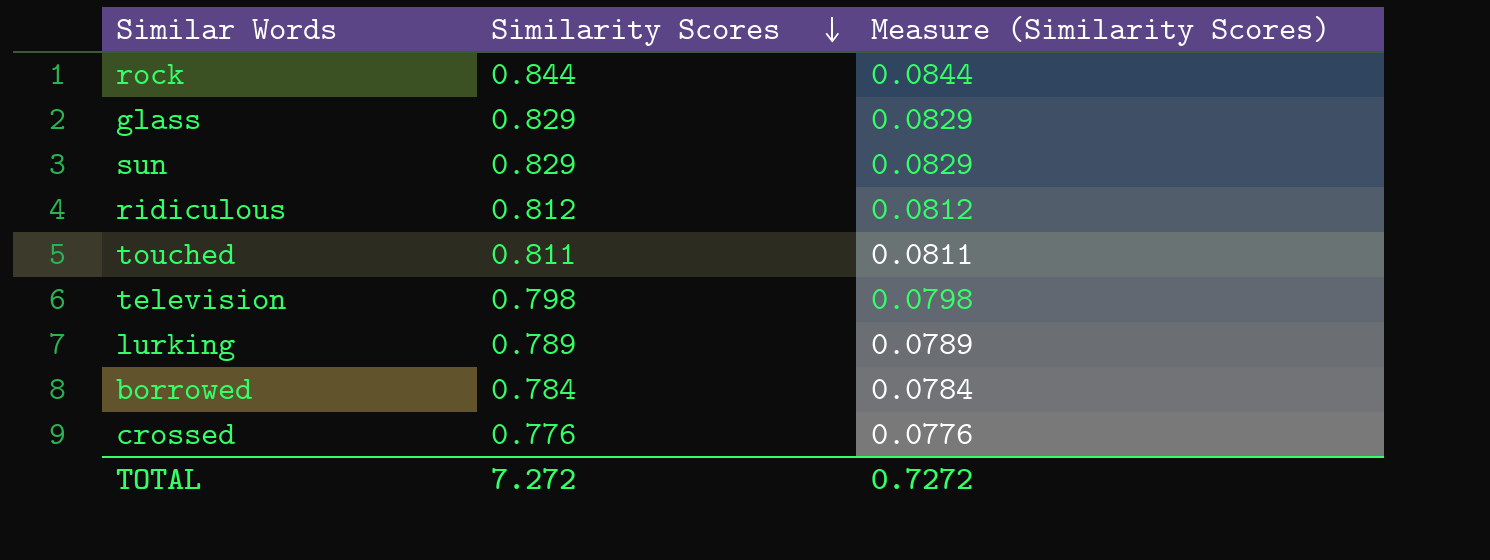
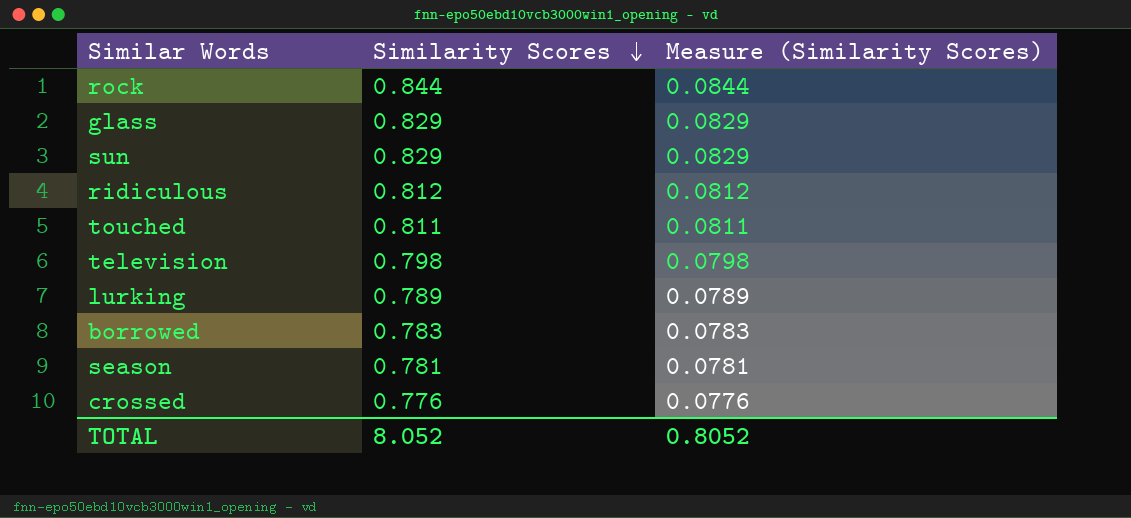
borrowed | Similarity Scores: 0.784 -> 0.783
borrowed | Measure (Similarity Scores): 0.0784 -> 0.0783
row season: none -> 0.781 | 0.0781
TOTAL | Similarity Scores: 7.272 -> 8.052
TOTAL | Measure (Similarity Scores): 0.7272 -> 0.8052

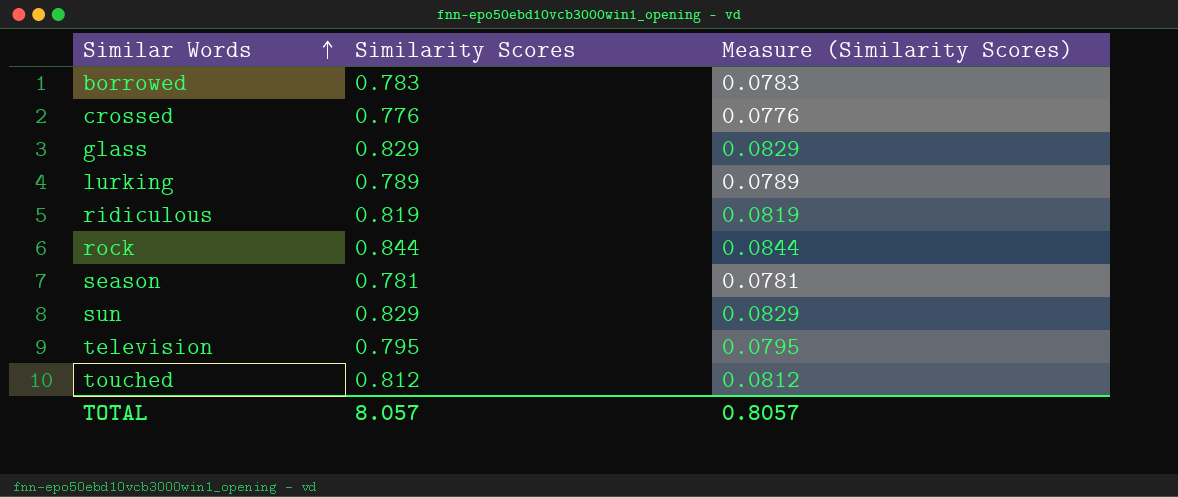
row order: Similarity Scores descending -> Similar Words ascending
ridiculous | Similarity Scores: 0.812 -> 0.819
ridiculous | Measure (Similarity Scores): 0.0812 -> 0.0819
television | Similarity Scores: 0.798 -> 0.795
television | Measure (Similarity Scores): 0.0798 -> 0.0795
touched | Similarity Scores: 0.811 -> 0.812
touched | Measure (Similarity Scores): 0.0811 -> 0.0812
TOTAL | Similarity Scores: 8.052 -> 8.057
TOTAL | Measure (Similarity Scores): 0.8052 -> 0.8057

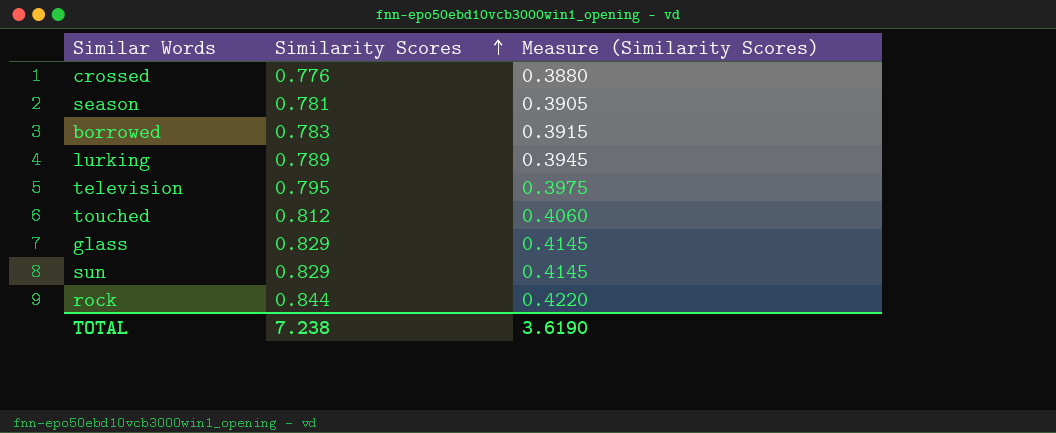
row order: Similar Words ascending -> Similarity Scores ascending
column Measure (Similarity Scores) | formula: [Similarity Scores] * 0.1 -> [Similarity Scores] * 0.5
row ridiculous: 0.819 | 0.0819 -> none
TOTAL | Similarity Scores: 8.057 -> 7.238
TOTAL | Measure (Similarity Scores): 0.8057 -> 3.6190

